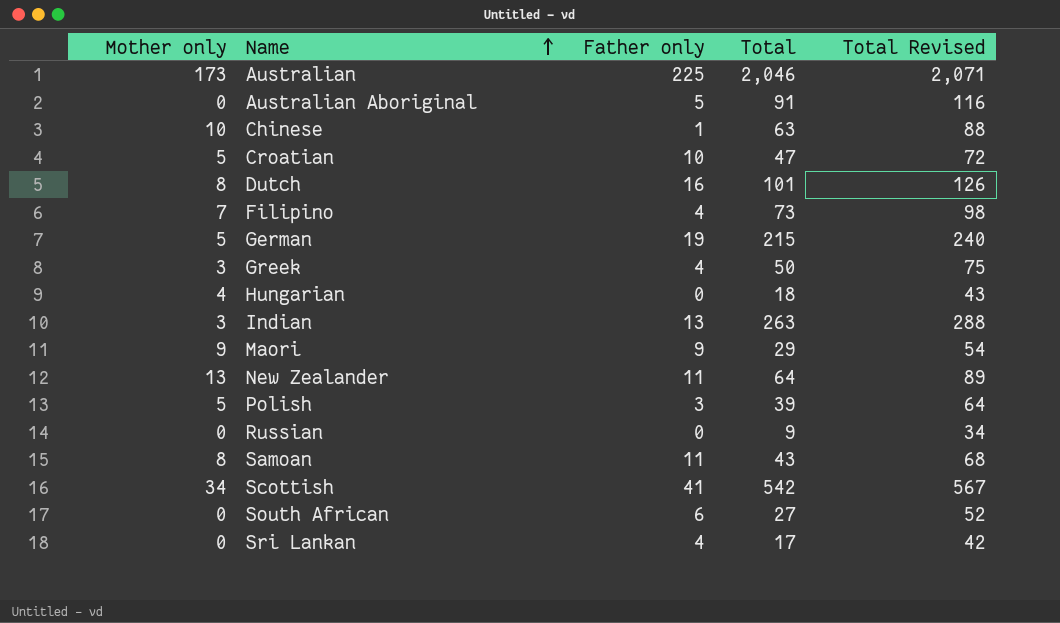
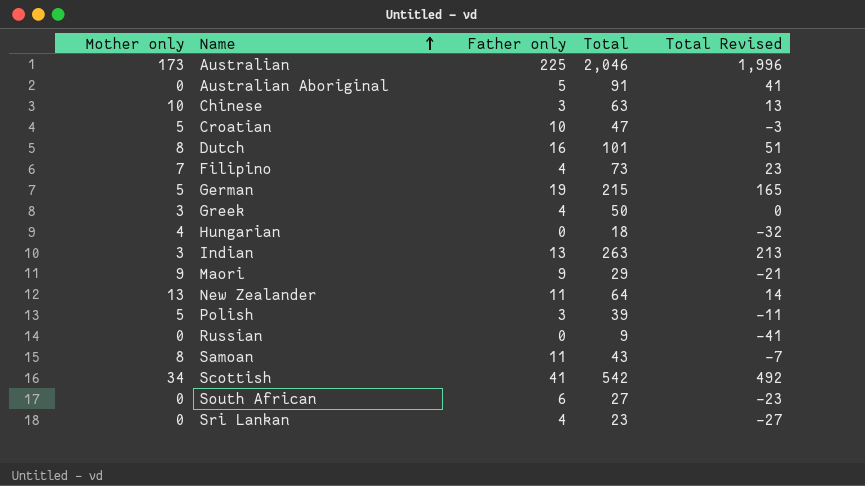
column Total Revised | formula: [Total] + 25 -> [Total] - 50
Chinese | Father only: 1 -> 3
Sri Lankan | Total: 17 -> 23

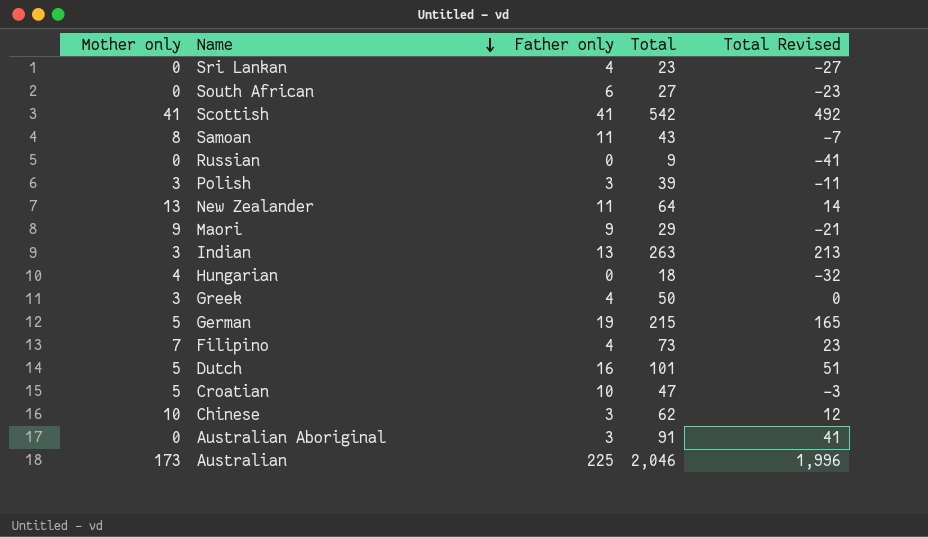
row order: Name ascending -> Name descending
Scottish | Mother only: 34 -> 41
Polish | Mother only: 5 -> 3
Dutch | Mother only: 8 -> 5
Chinese | Total: 63 -> 62
Chinese | Total Revised: 13 -> 12
Australian Aboriginal | Father only: 5 -> 3

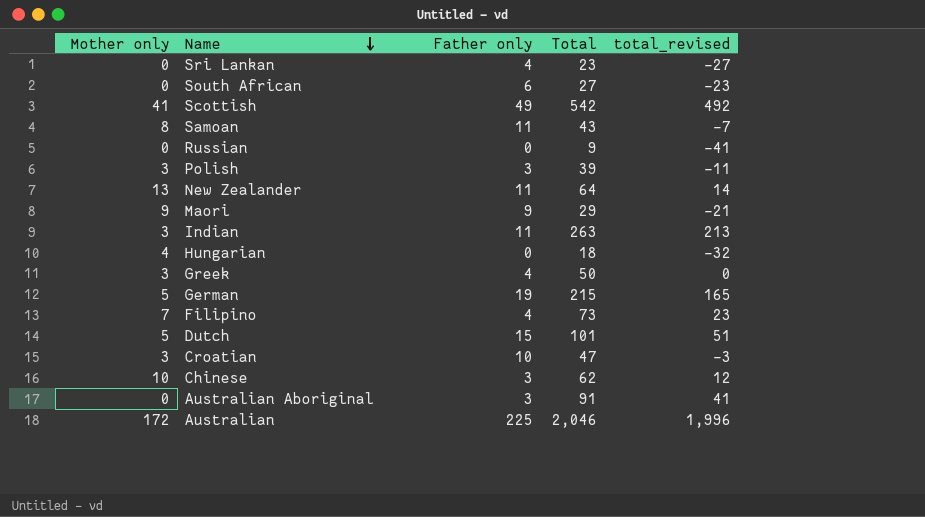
column name: Total Revised -> total_revised
Scottish | Father only: 41 -> 49
Indian | Father only: 13 -> 11
Dutch | Father only: 16 -> 15
Croatian | Mother only: 5 -> 3
Australian | Mother only: 173 -> 172

